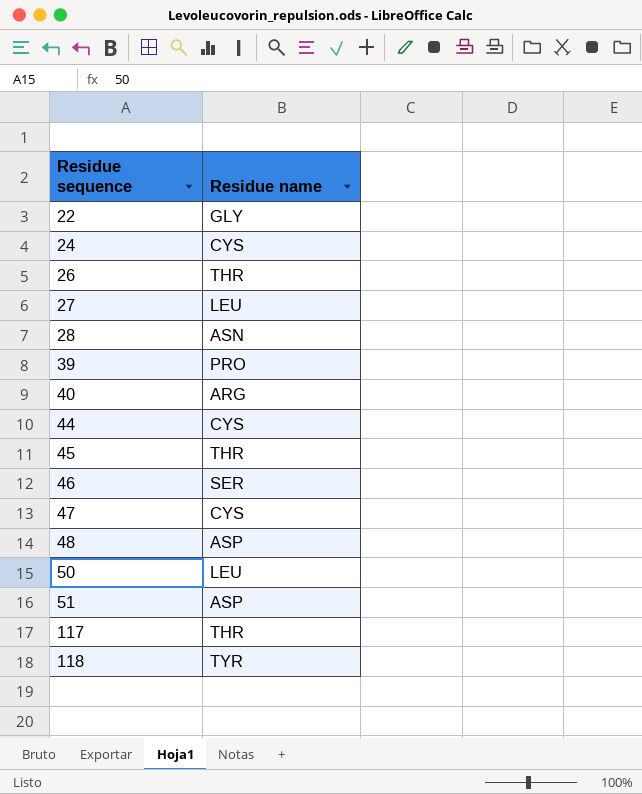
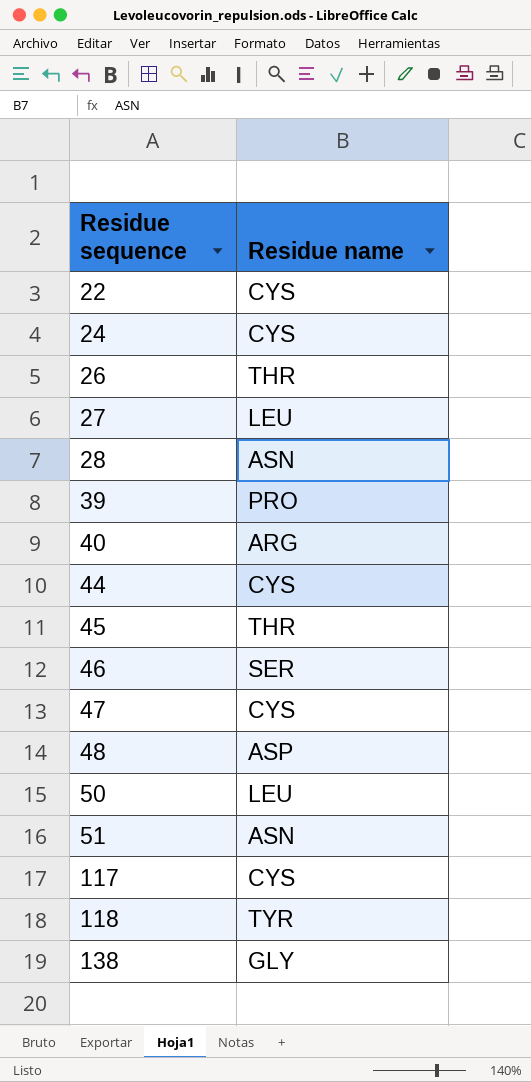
22 | Residue name: GLY -> CYS
51 | Residue name: ASP -> ASN
117 | Residue name: THR -> CYS
row 138: none -> GLY

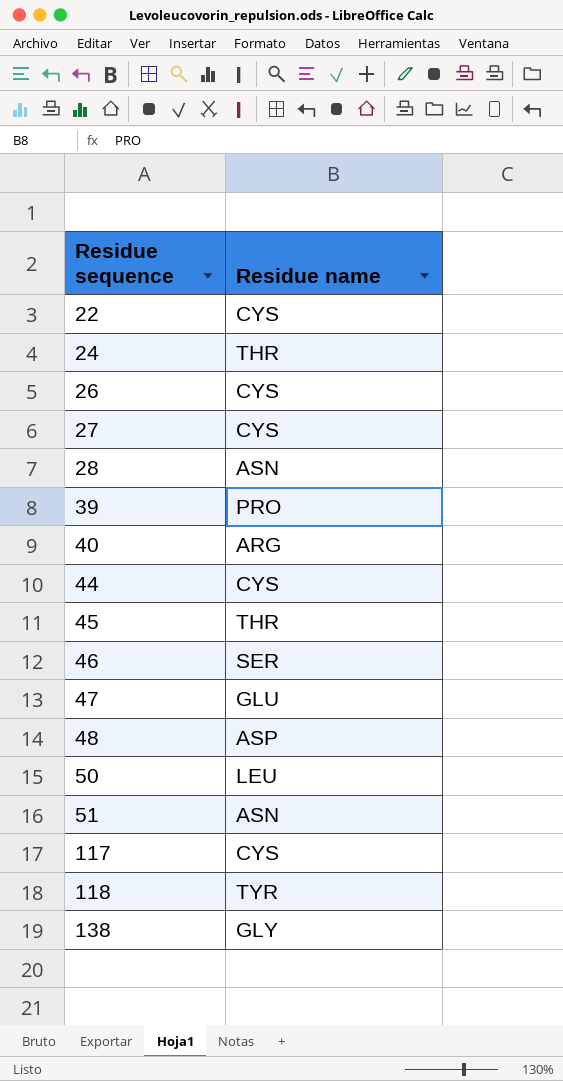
24 | Residue name: CYS -> THR
26 | Residue name: THR -> CYS
27 | Residue name: LEU -> CYS
47 | Residue name: CYS -> GLU

